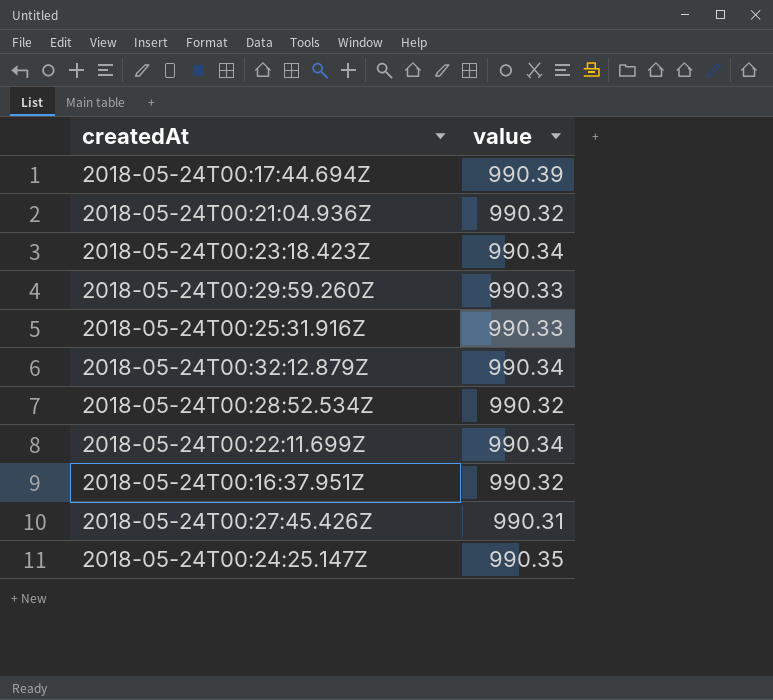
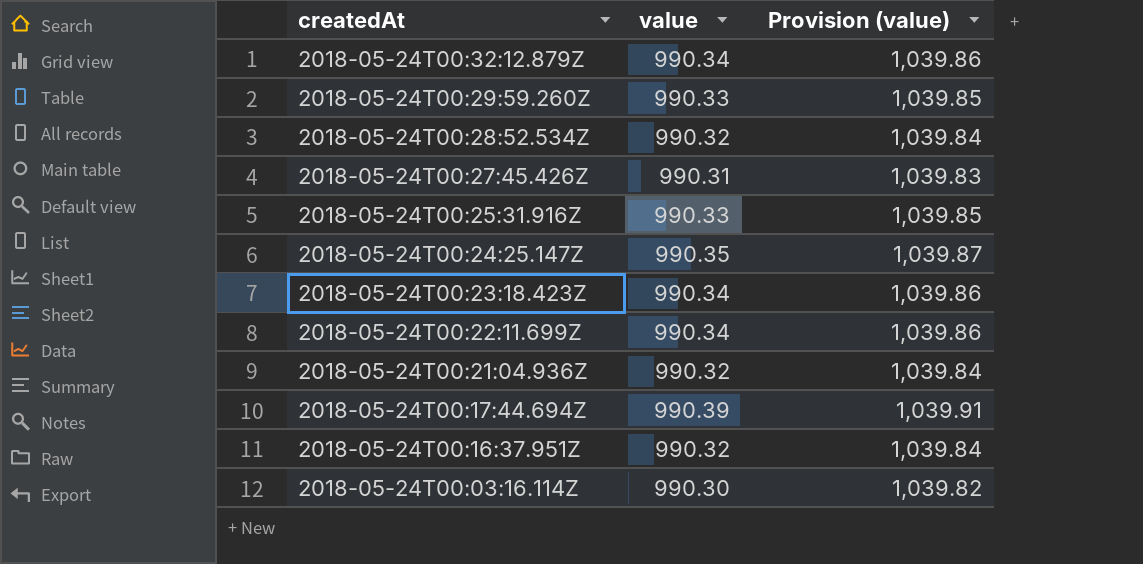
row order: none -> createdAt descending
column Provision (value) | formula: none -> [value] * 1.05
row 2018-05-24T00:03:16.114Z: none -> 990.30 | 1,039.82

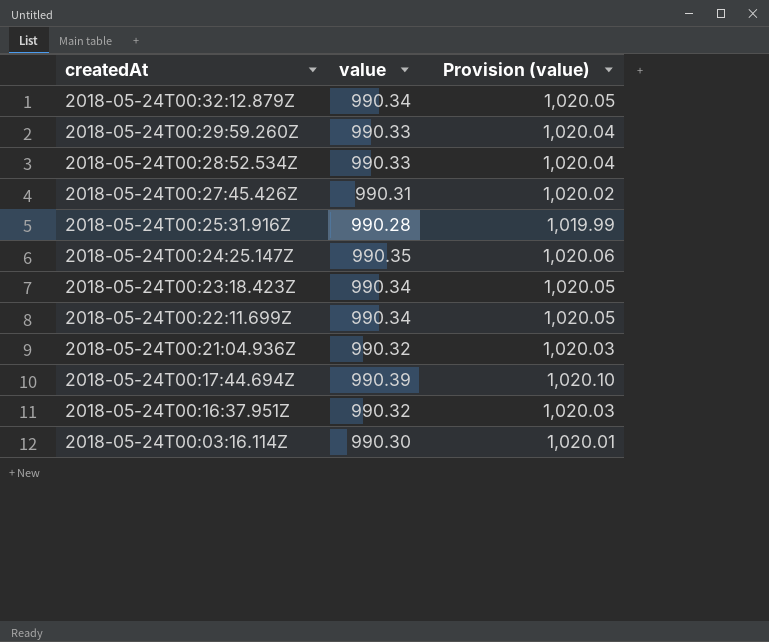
column Provision (value) | formula: [value] * 1.05 -> [value] * 1.03
2018-05-24T00:28:52.534Z | value: 990.32 -> 990.33
2018-05-24T00:25:31.916Z | value: 990.33 -> 990.28

